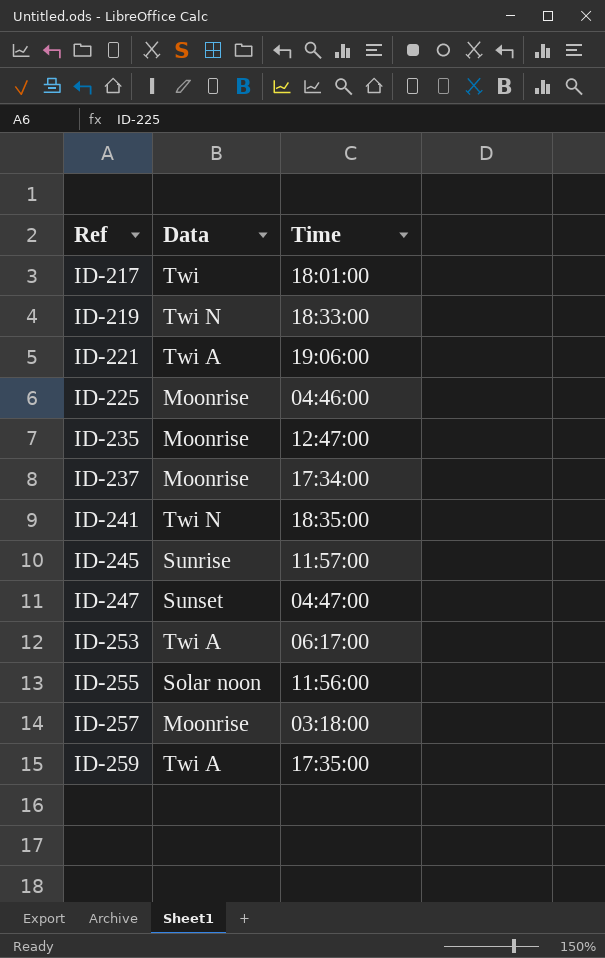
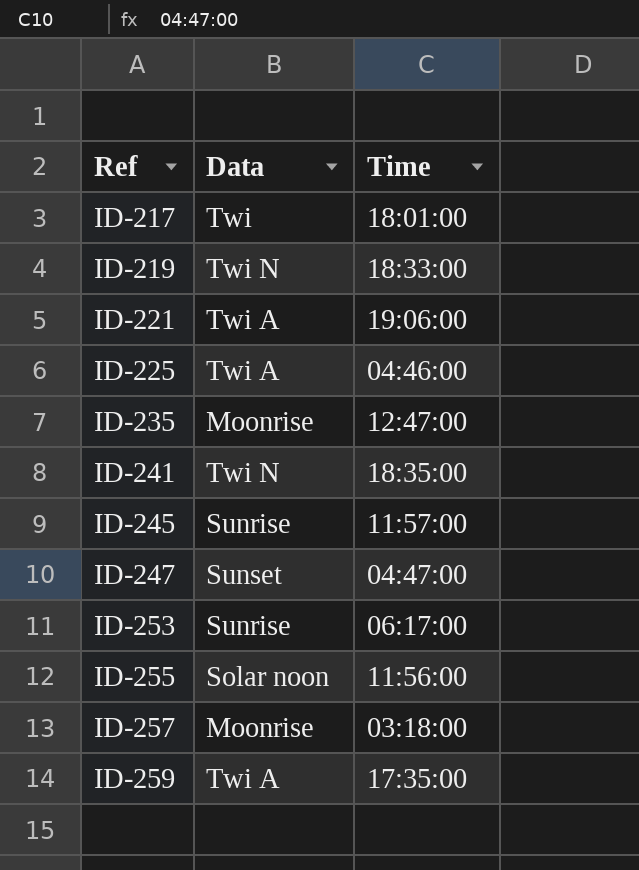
row ID-237: Moonrise | 17:34:00 -> none
ID-225 | Data: Moonrise -> Twi A
ID-253 | Data: Twi A -> Sunrise

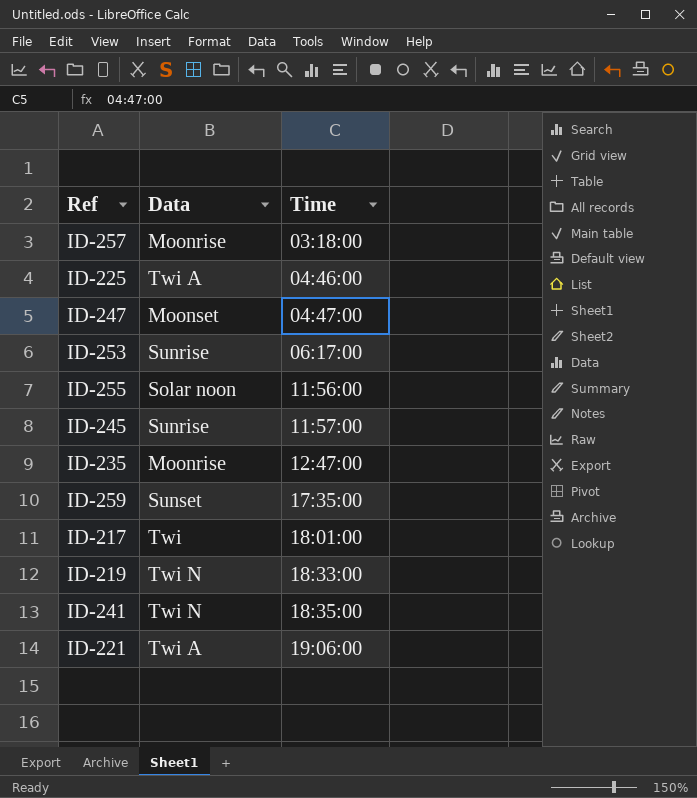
row order: Ref ascending -> Time ascending
ID-247 | Data: Sunset -> Moonset
ID-259 | Data: Twi A -> Sunset

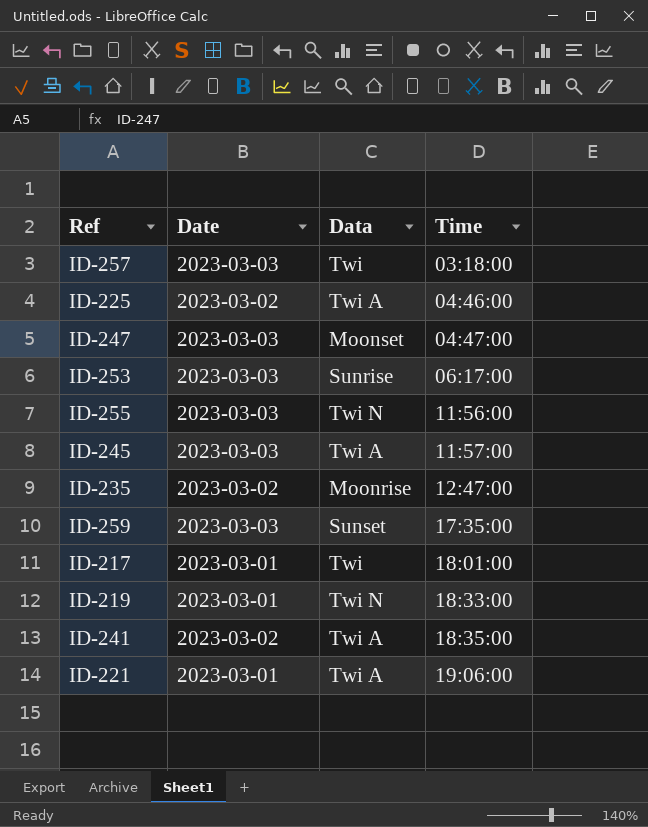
column Date | position: none -> 2
ID-257 | Data: Moonrise -> Twi
ID-255 | Data: Solar noon -> Twi N
ID-245 | Data: Sunrise -> Twi A
ID-241 | Data: Twi N -> Twi A

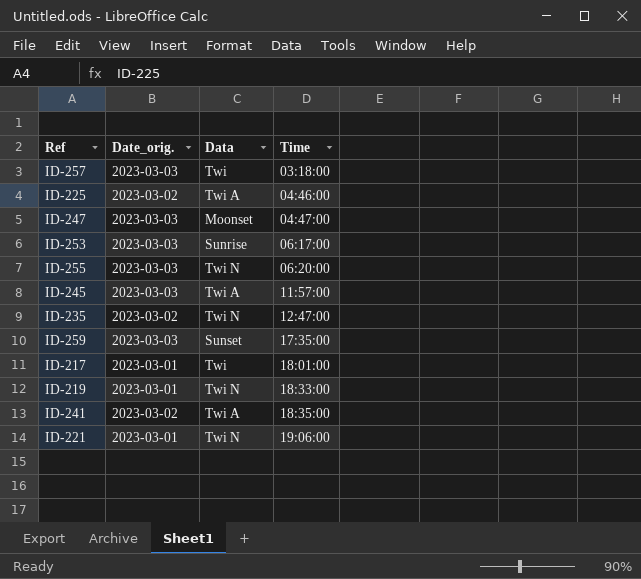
column name: Date -> Date_orig.
ID-255 | Time: 11:56:00 -> 06:20:00
ID-235 | Data: Moonrise -> Twi N
ID-221 | Data: Twi A -> Twi N

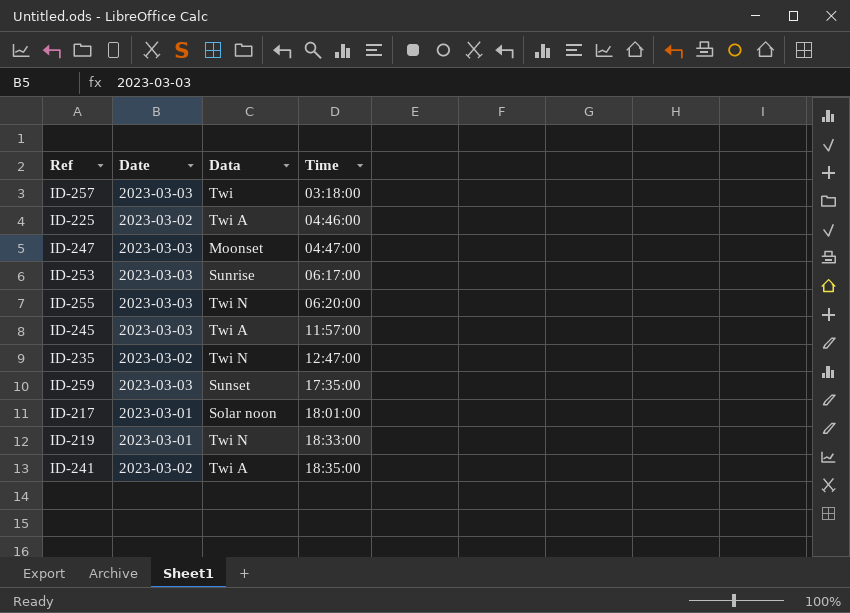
column name: Date_orig. -> Date
row ID-221: 2023-03-01 | Twi N | 19:06:00 -> none
ID-217 | Data: Twi -> Solar noon

